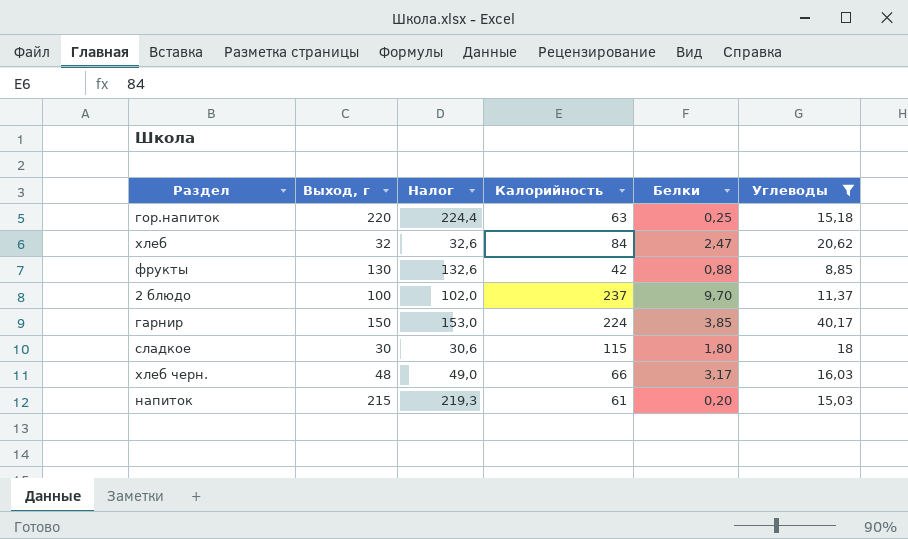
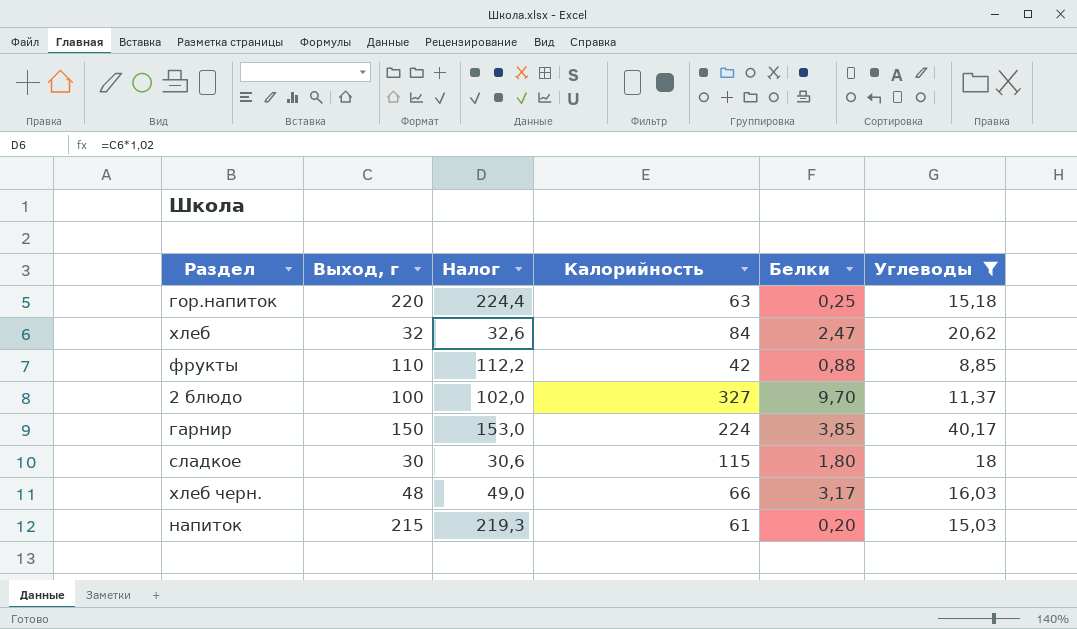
фрукты | Выход, г: 130 -> 110
фрукты | Налог: 132,6 -> 112,2
2 блюдо | Калорийность: 237 -> 327

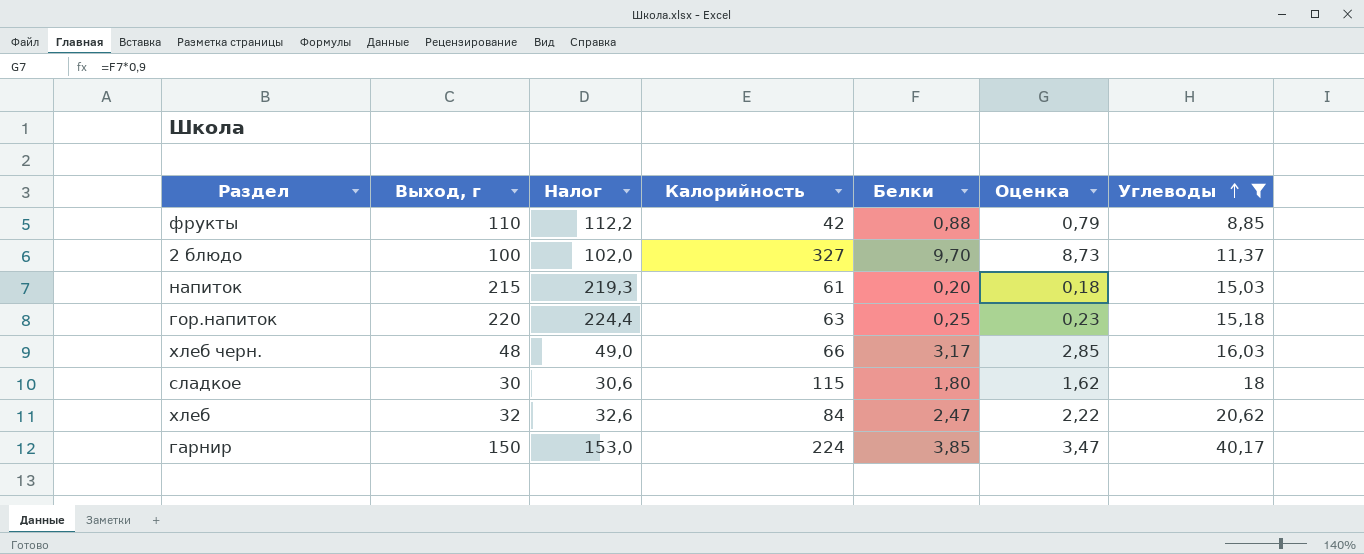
row order: none -> Углеводы ascending
column Оценка | formula: none -> [Белки] * 0,9

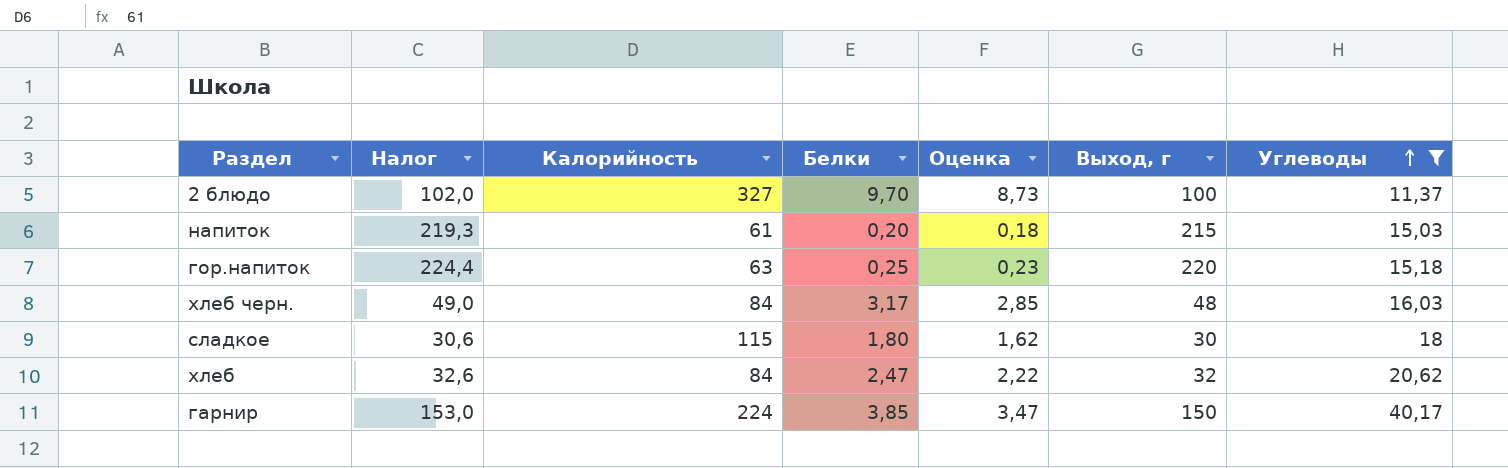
column Выход, г | position: 2 -> 6
row фрукты: 110 | 112,2 | 42 | 0,88 | 0,79 | 8,85 -> none
хлеб черн. | Калорийность: 66 -> 84

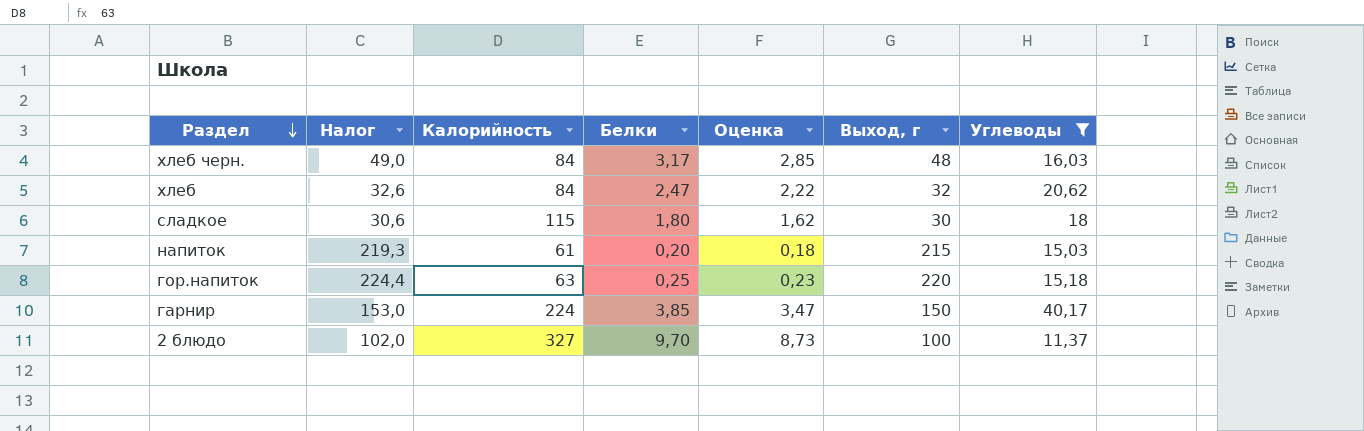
row order: Углеводы ascending -> Раздел descending

